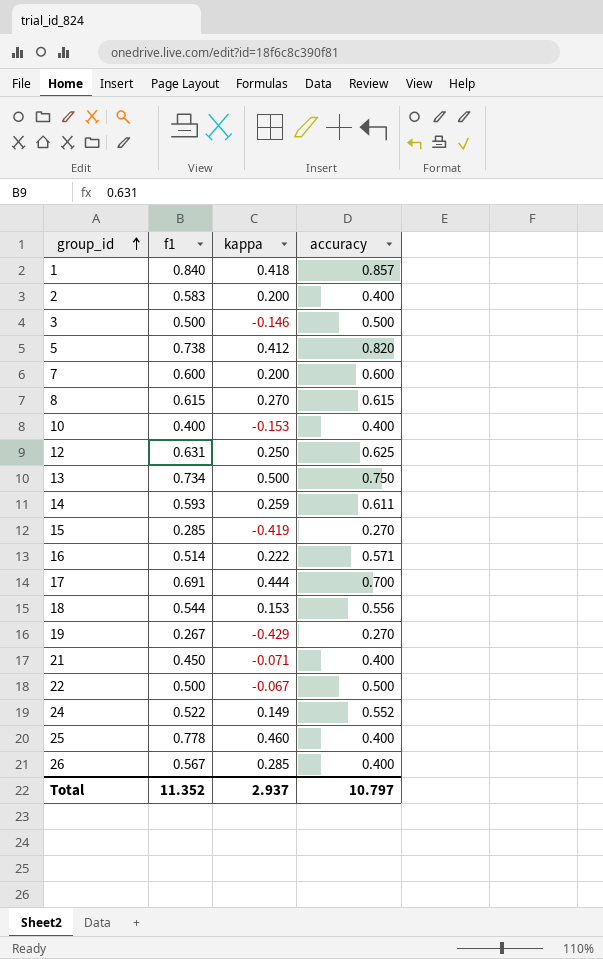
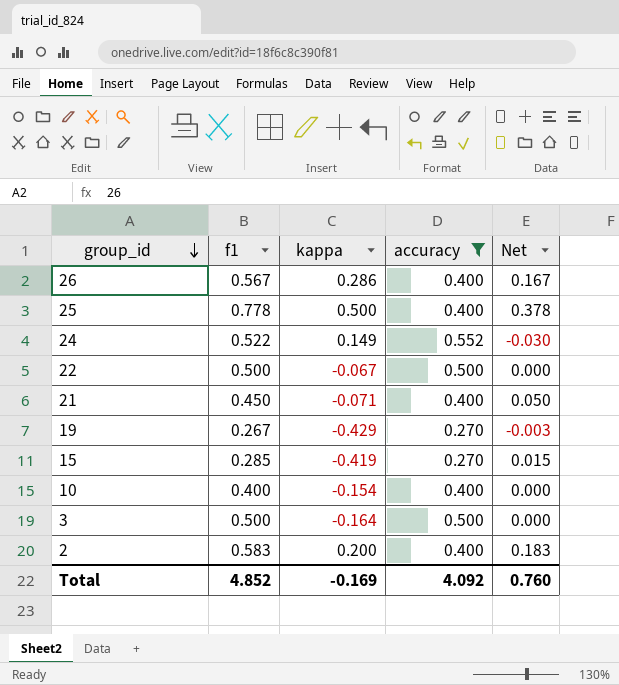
filter: none -> accuracy <= 0.552
row order: group_id ascending -> group_id descending
column Net | formula: none -> [f1] - [accuracy]
26 | kappa: 0.285 -> 0.286
25 | kappa: 0.460 -> 0.500
10 | kappa: -0.153 -> -0.154
3 | kappa: -0.146 -> -0.164
Total | f1: 11.352 -> 4.852
Total | kappa: 2.937 -> -0.169
Total | accuracy: 10.797 -> 4.092

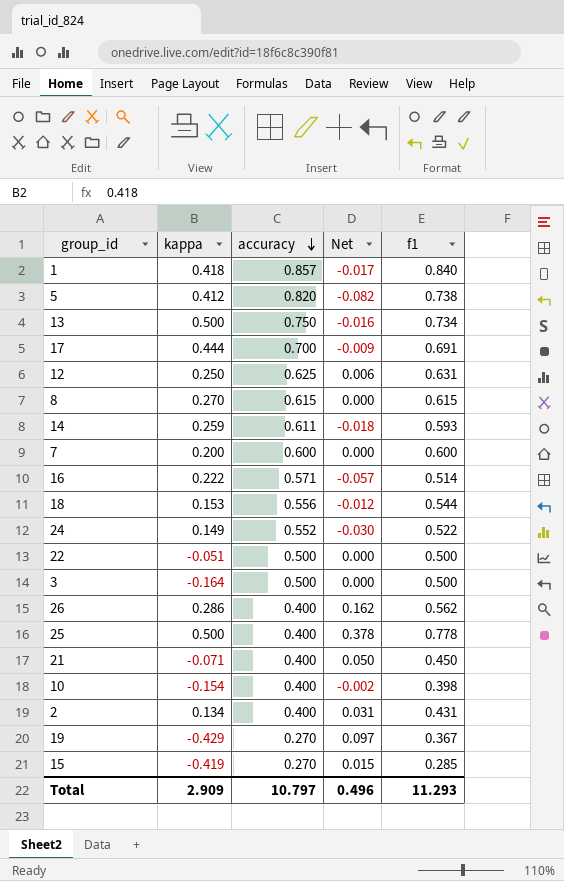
filter: accuracy <= 0.552 -> none
row order: group_id descending -> accuracy descending
column f1 | position: 2 -> 5
22 | kappa: -0.067 -> -0.051
26 | Net: 0.167 -> 0.162
26 | f1: 0.567 -> 0.562
10 | Net: 0.000 -> -0.002
10 | f1: 0.400 -> 0.398
2 | kappa: 0.200 -> 0.134
2 | Net: 0.183 -> 0.031
2 | f1: 0.583 -> 0.431
19 | Net: -0.003 -> 0.097
19 | f1: 0.267 -> 0.367
Total | kappa: -0.169 -> 2.909
Total | accuracy: 4.092 -> 10.797
Total | Net: 0.760 -> 0.496
Total | f1: 4.852 -> 11.293

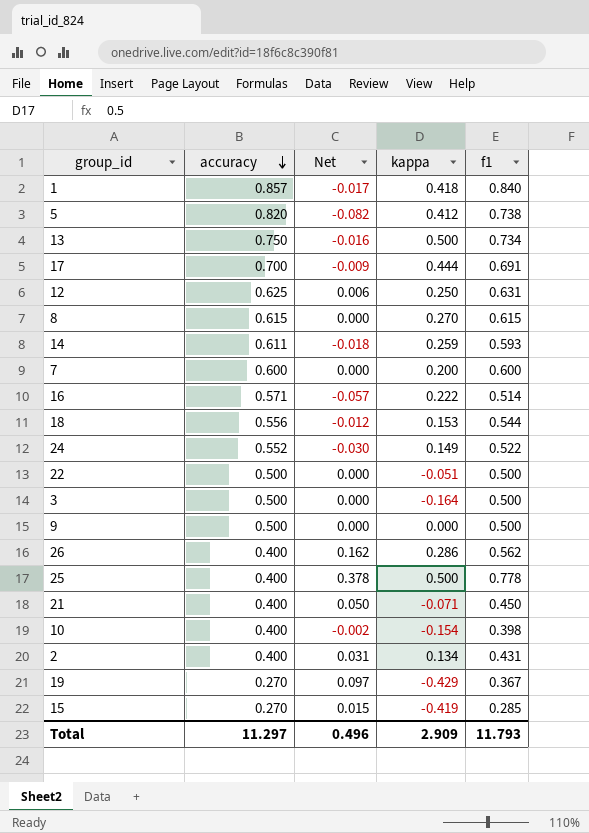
column kappa | position: 2 -> 4
row 9: none -> 0.500 | 0.000 | 0.000 | 0.500
Total | accuracy: 10.797 -> 11.297
Total | f1: 11.293 -> 11.793

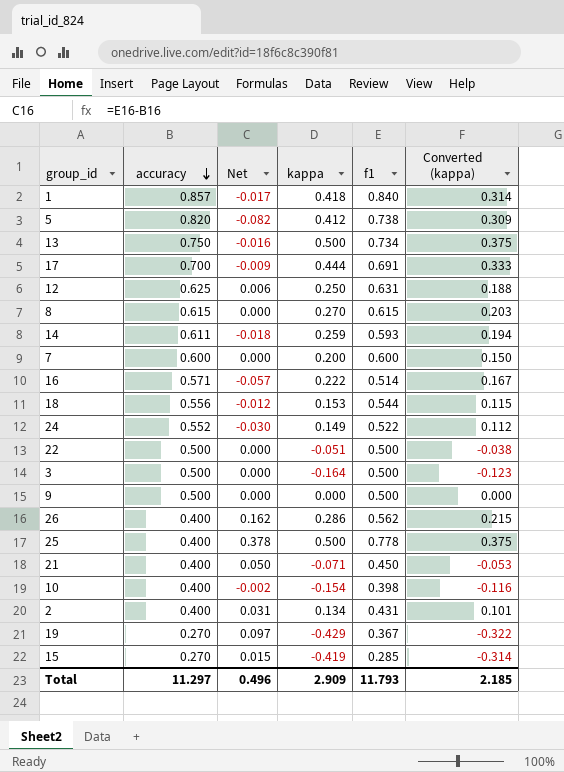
column Converted (kappa) | formula: none -> [kappa] * 0.75

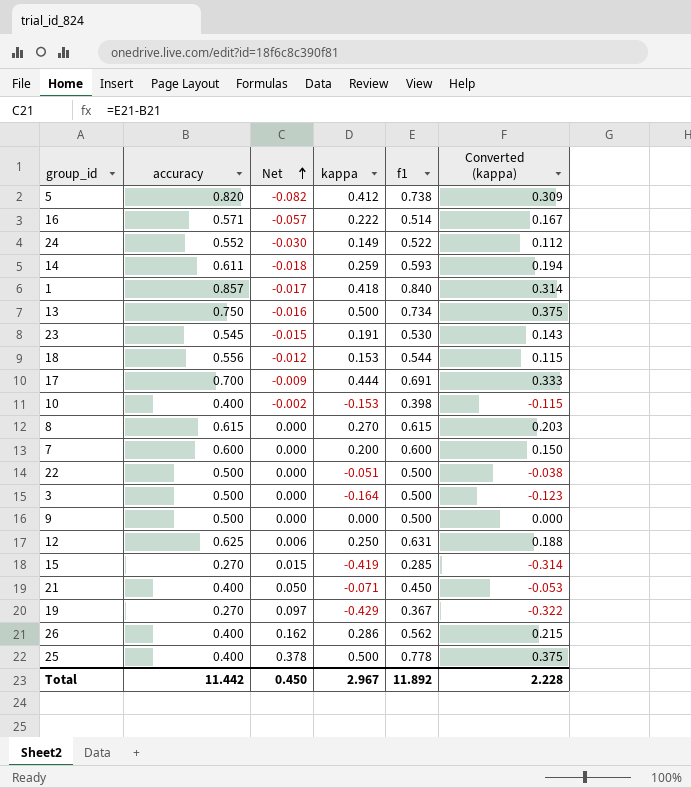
row order: accuracy descending -> Net ascending
row 2: 0.400 | 0.031 | 0.134 | 0.431 | 0.101 -> none
row 23: none -> 0.545 | -0.015 | 0.191 | 0.530 | 0.143
10 | kappa: -0.154 -> -0.153
10 | Converted (kappa): -0.116 -> -0.115
Total | accuracy: 11.297 -> 11.442
Total | Net: 0.496 -> 0.450
Total | kappa: 2.909 -> 2.967
Total | f1: 11.793 -> 11.892
Total | Converted (kappa): 2.185 -> 2.228

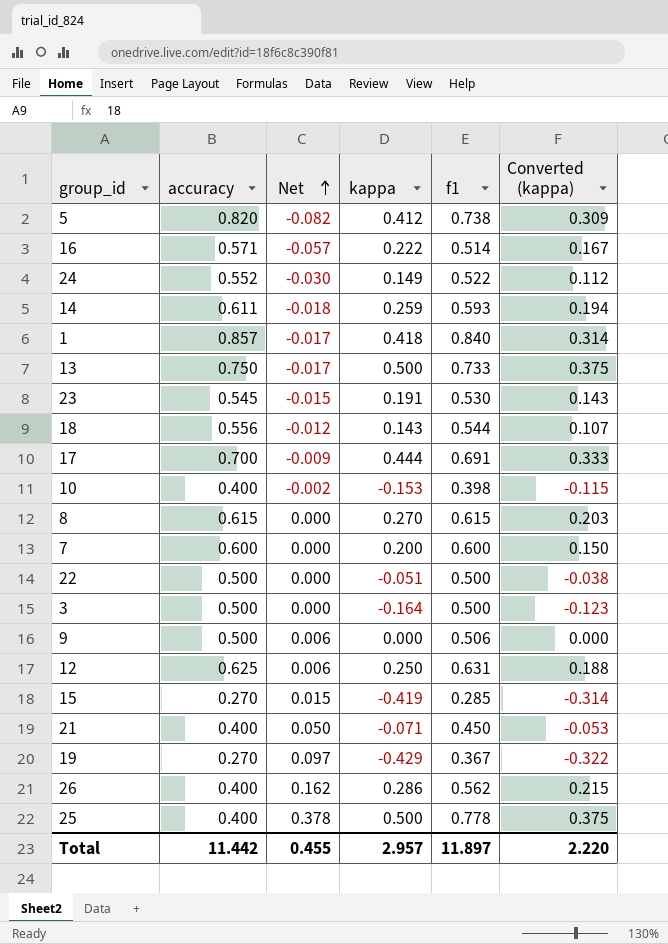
13 | Net: -0.016 -> -0.017
13 | f1: 0.734 -> 0.733
18 | kappa: 0.153 -> 0.143
18 | Converted (kappa): 0.115 -> 0.107
9 | Net: 0.000 -> 0.006
9 | f1: 0.500 -> 0.506
Total | Net: 0.450 -> 0.455
Total | kappa: 2.967 -> 2.957
Total | f1: 11.892 -> 11.897
Total | Converted (kappa): 2.228 -> 2.220

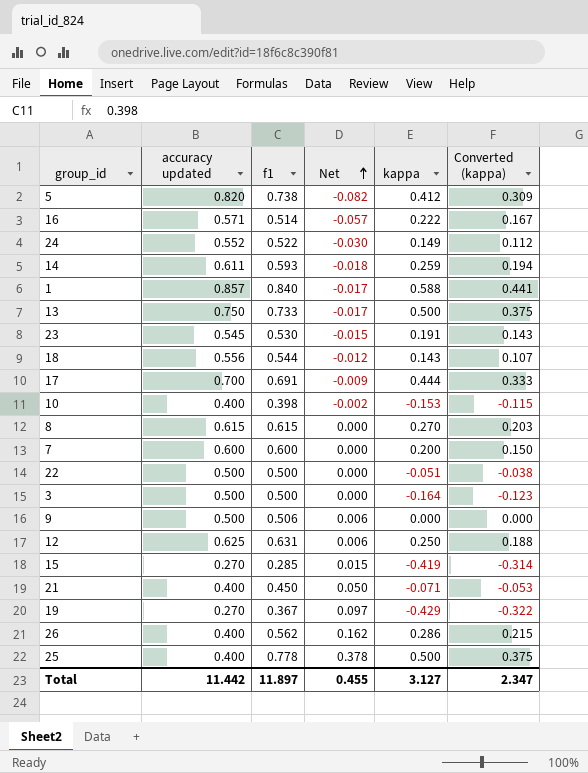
column name: accuracy -> accuracy updated
column f1 | position: 5 -> 3
1 | kappa: 0.418 -> 0.588
1 | Converted (kappa): 0.314 -> 0.441
Total | kappa: 2.957 -> 3.127
Total | Converted (kappa): 2.220 -> 2.347

